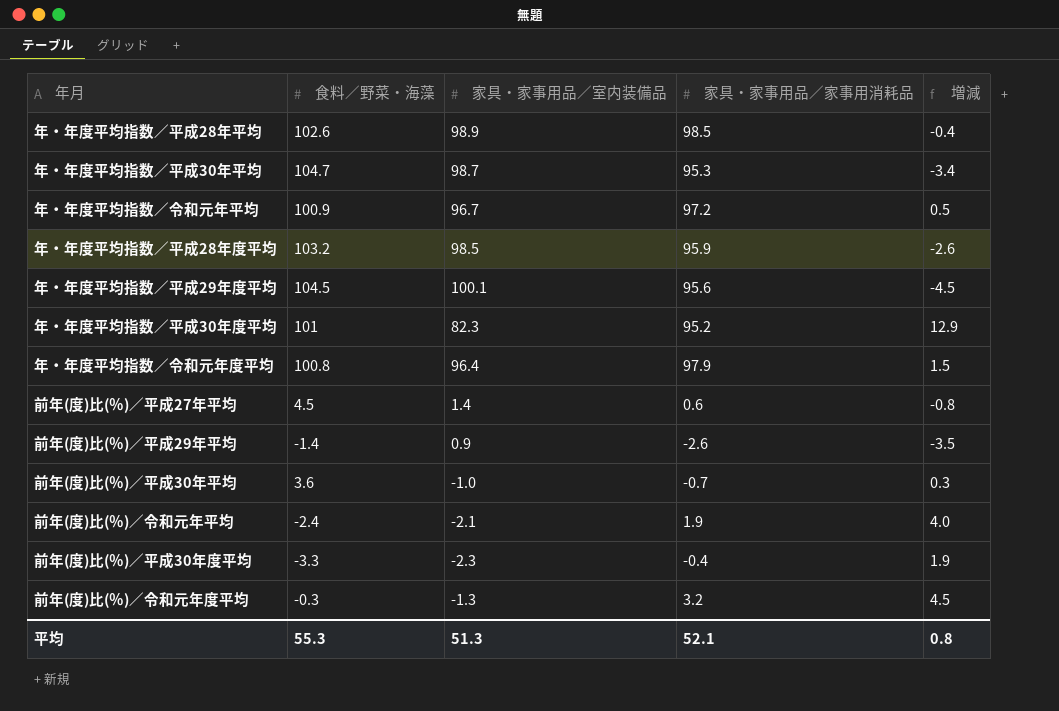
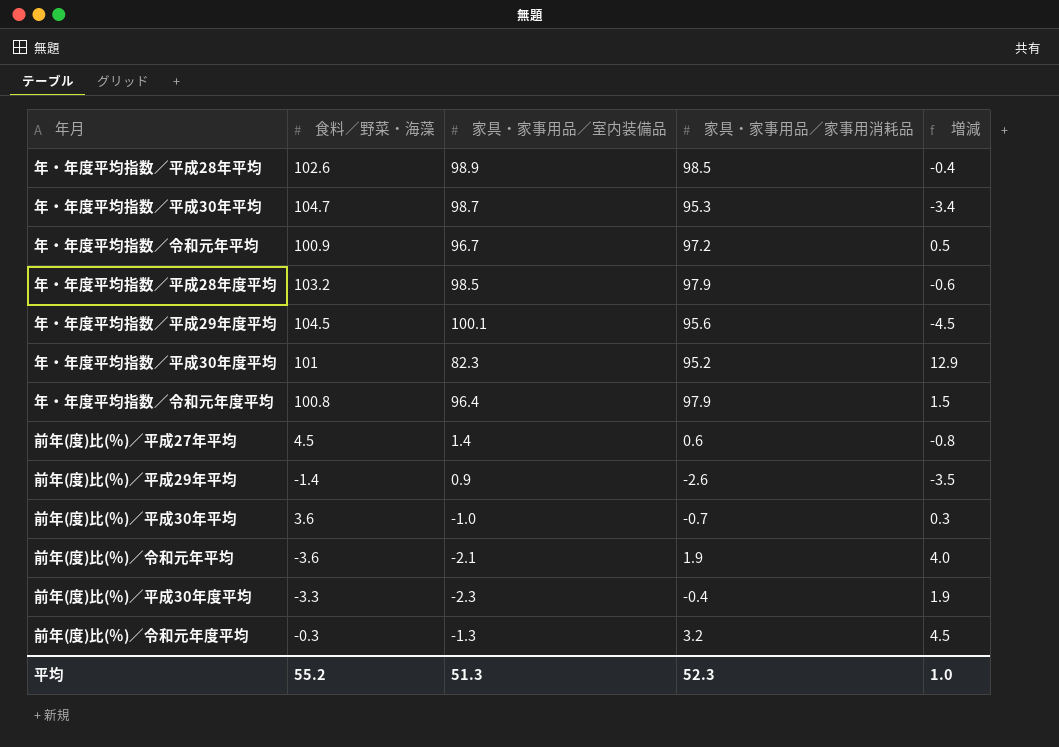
年・年度平均指数／平成28年度平均 | 家具・家事用品／家事用消耗品: 95.9 -> 97.9
年・年度平均指数／平成28年度平均 | 増減: -2.6 -> -0.6
前年(度)比(％)／令和元年平均 | 食料／野菜・海藻: -2.4 -> -3.6
平均 | 食料／野菜・海藻: 55.3 -> 55.2
平均 | 家具・家事用品／家事用消耗品: 52.1 -> 52.3
平均 | 増減: 0.8 -> 1.0

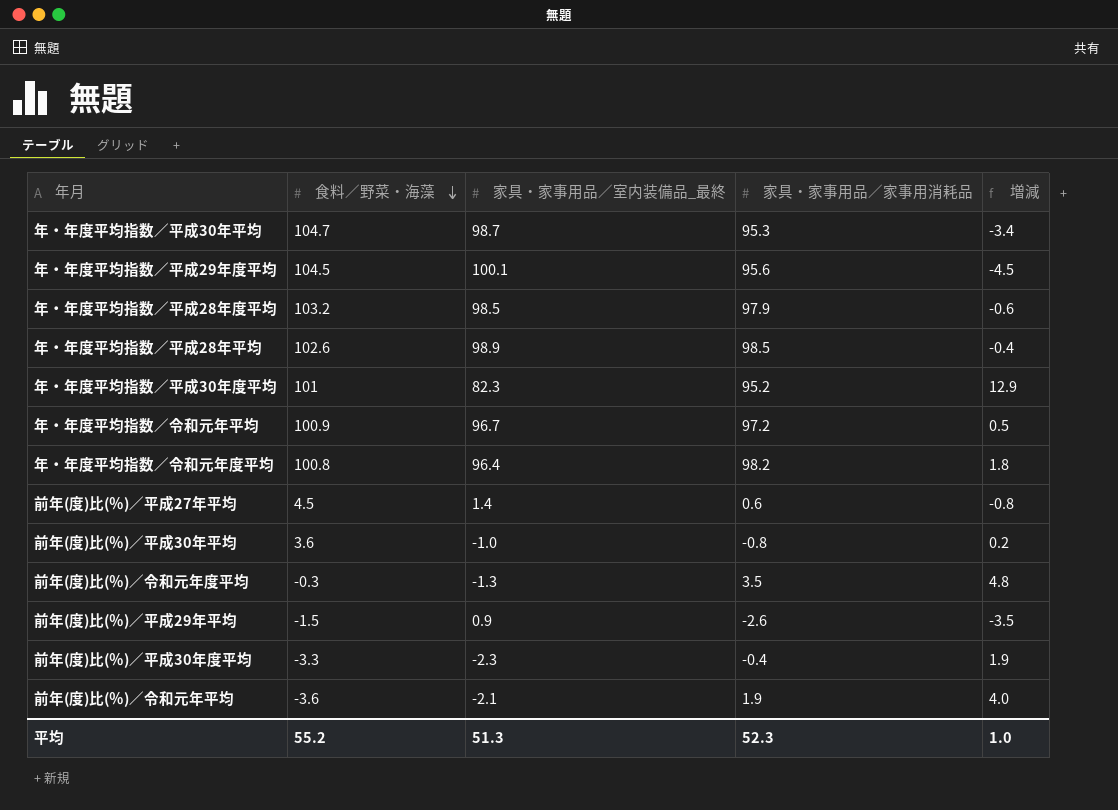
row order: none -> 食料／野菜・海藻 descending
column name: 家具・家事用品／室内装備品 -> 家具・家事用品／室内装備品_最終
年・年度平均指数／令和元年度平均 | 家具・家事用品／家事用消耗品: 97.9 -> 98.2
年・年度平均指数／令和元年度平均 | 増減: 1.5 -> 1.8
前年(度)比(％)／平成30年平均 | 家具・家事用品／家事用消耗品: -0.7 -> -0.8
前年(度)比(％)／平成30年平均 | 増減: 0.3 -> 0.2
前年(度)比(％)／令和元年度平均 | 家具・家事用品／家事用消耗品: 3.2 -> 3.5
前年(度)比(％)／令和元年度平均 | 増減: 4.5 -> 4.8
前年(度)比(％)／平成29年平均 | 食料／野菜・海藻: -1.4 -> -1.5

